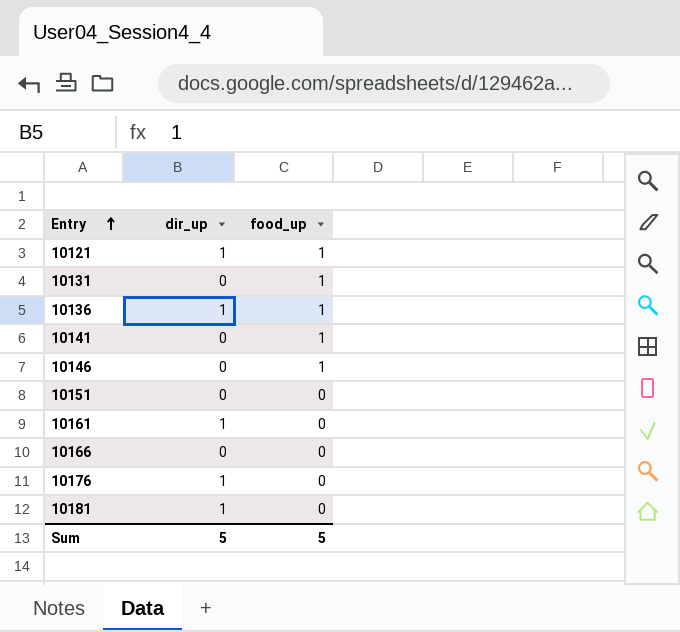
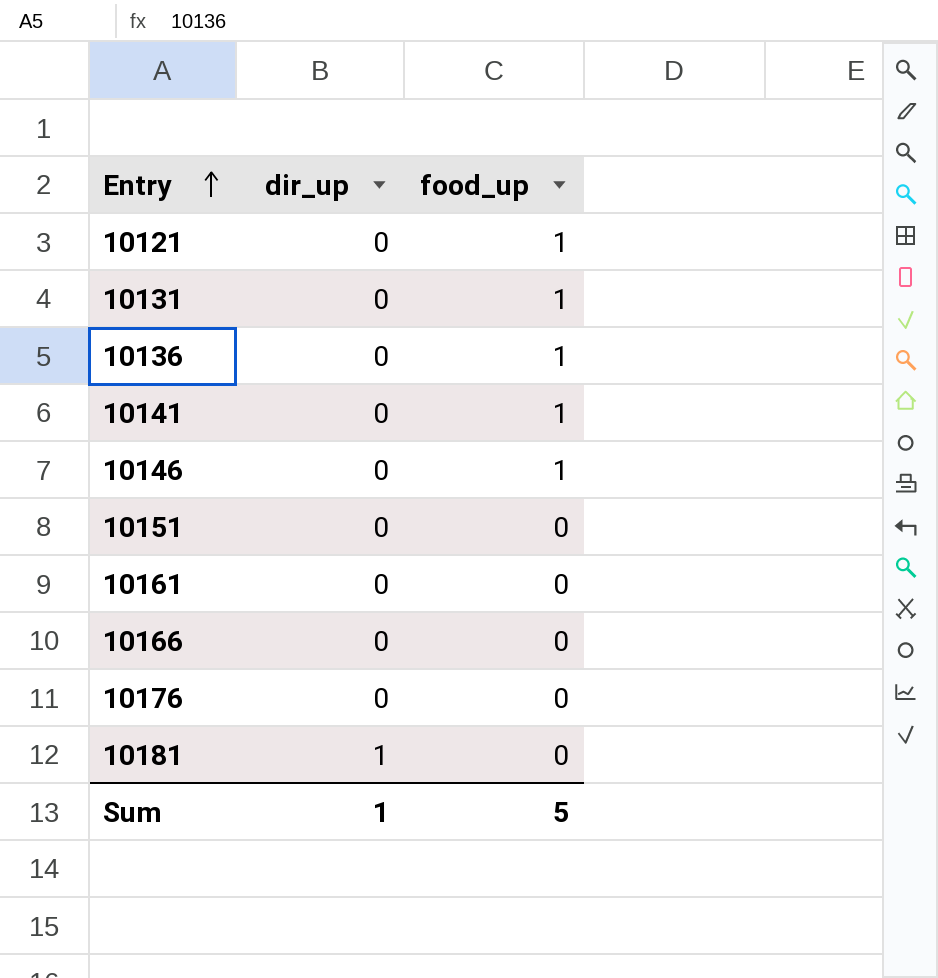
10121 | dir_up: 1 -> 0
10136 | dir_up: 1 -> 0
10161 | dir_up: 1 -> 0
10176 | dir_up: 1 -> 0
Sum | dir_up: 5 -> 1

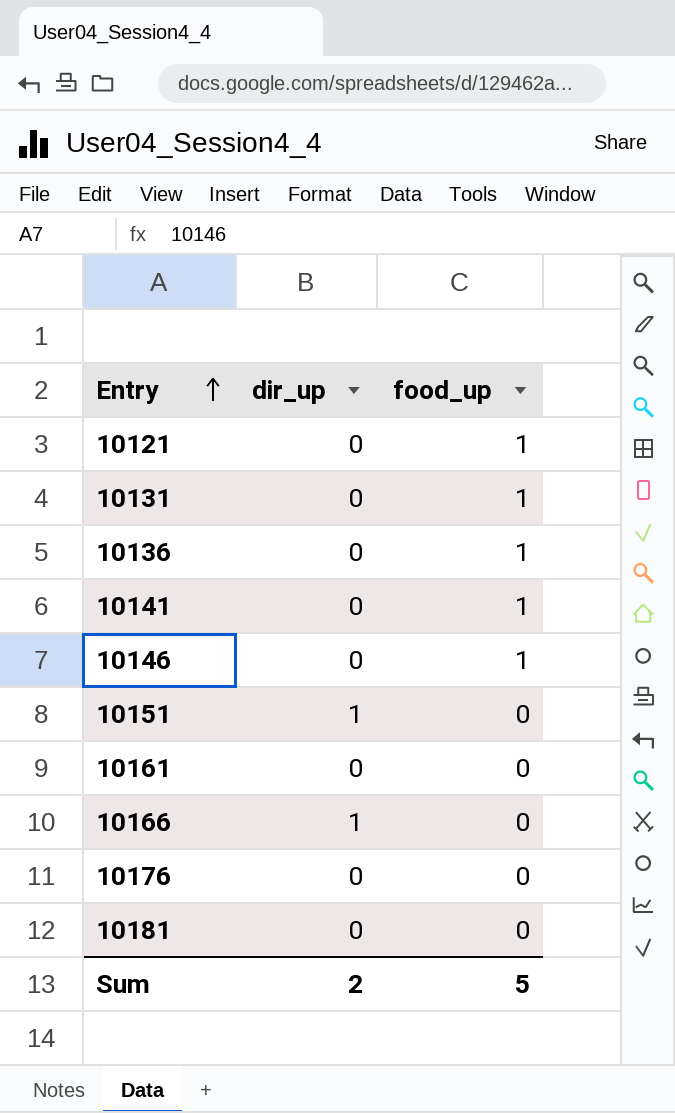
10151 | dir_up: 0 -> 1
10166 | dir_up: 0 -> 1
10181 | dir_up: 1 -> 0
Sum | dir_up: 1 -> 2

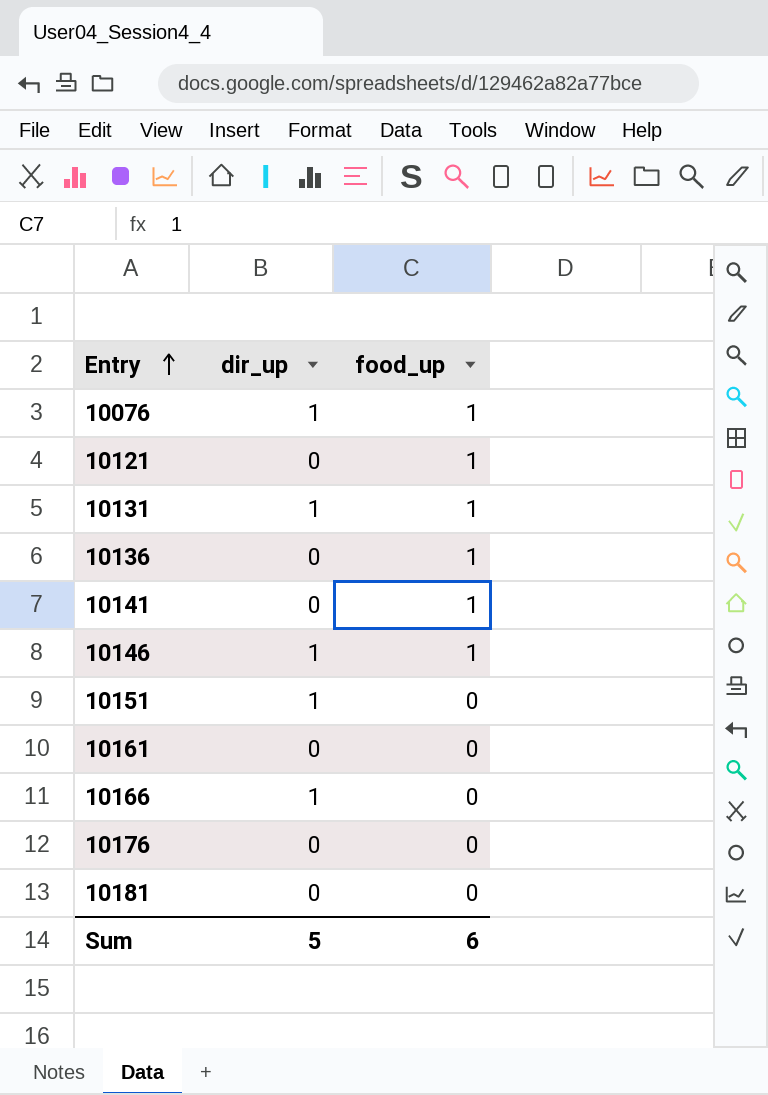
row 10076: none -> 1 | 1
10131 | dir_up: 0 -> 1
10146 | dir_up: 0 -> 1
Sum | dir_up: 2 -> 5
Sum | food_up: 5 -> 6

